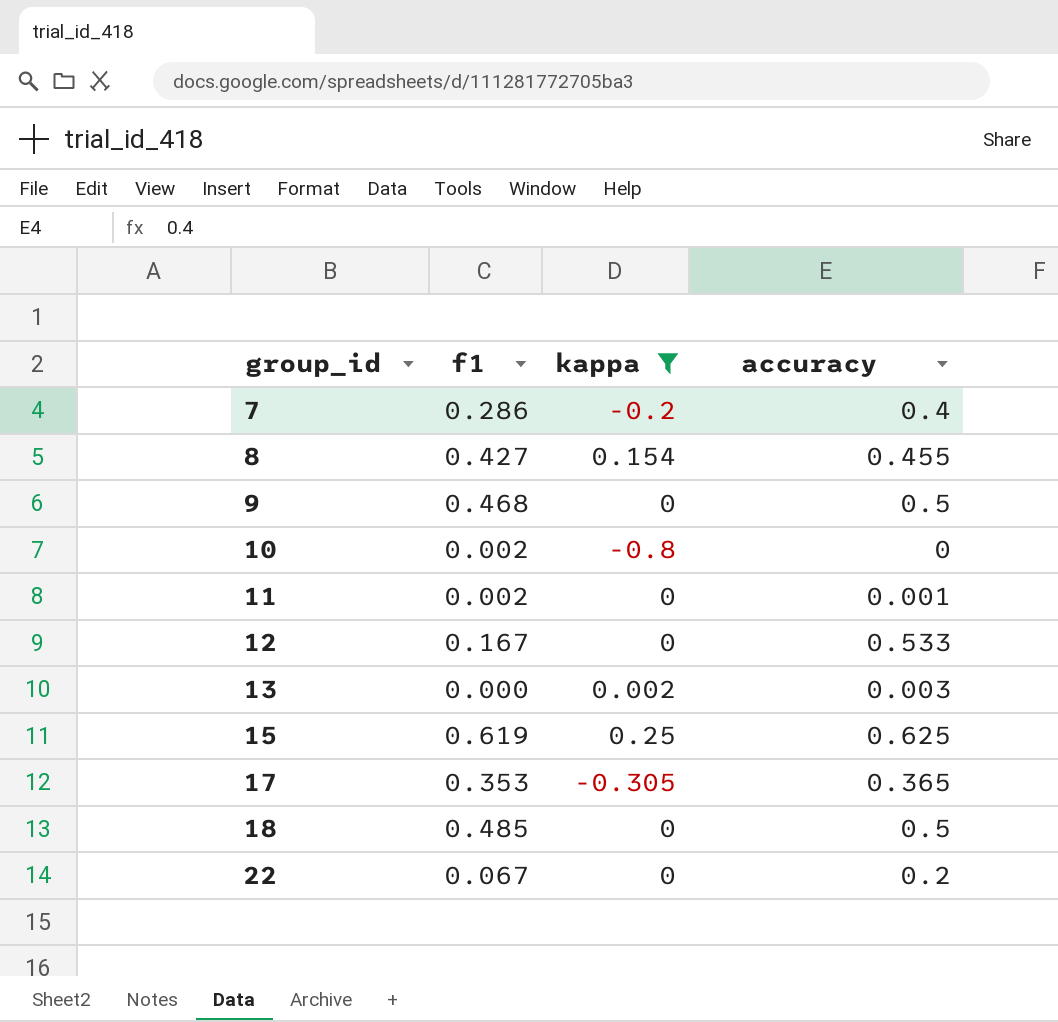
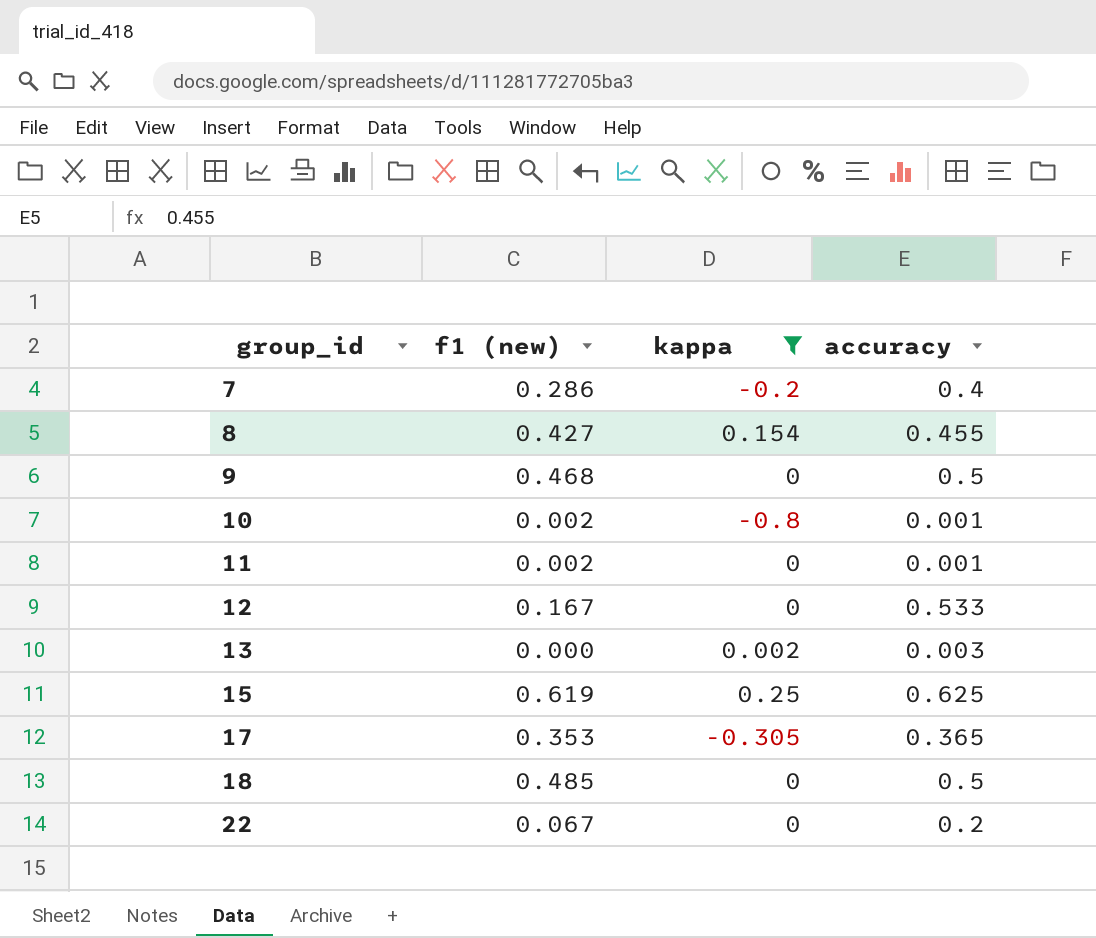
column name: f1 -> f1 (new)
10 | accuracy: 0 -> 0.001

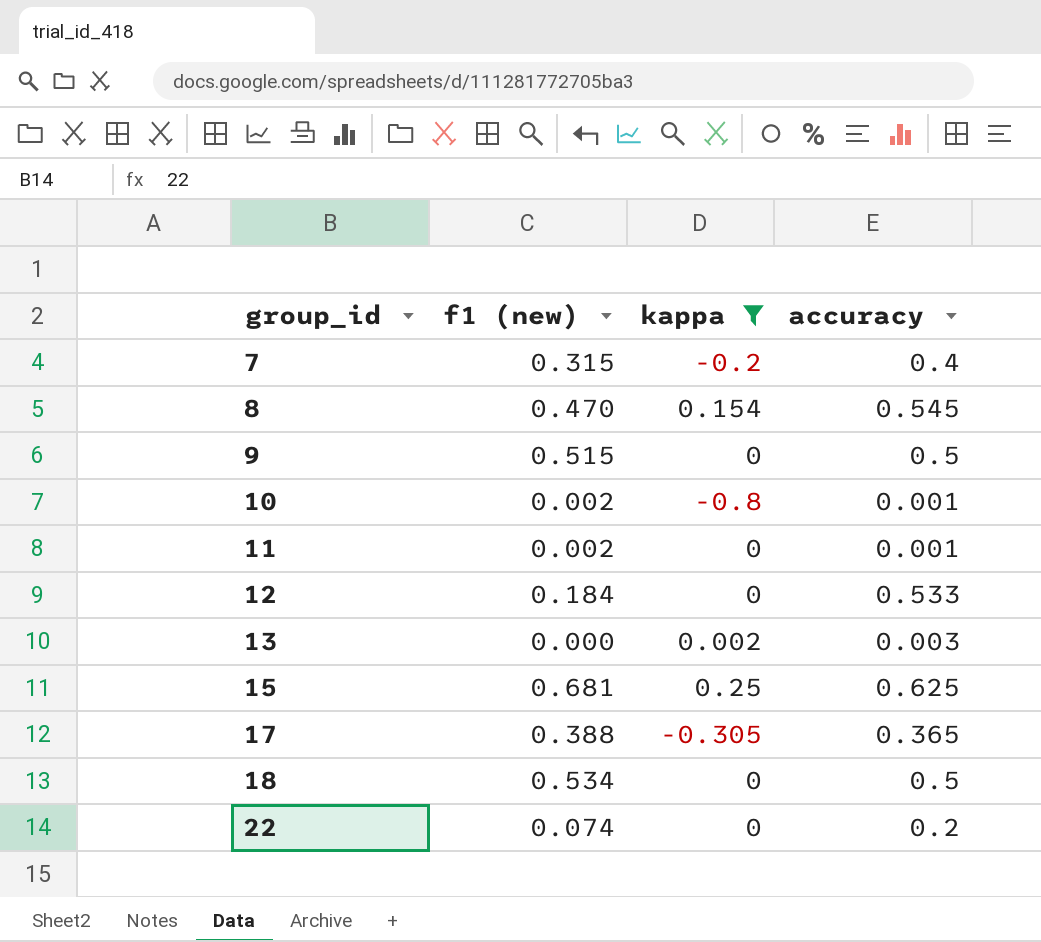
7 | f1 (new): 0.286 -> 0.315
8 | f1 (new): 0.427 -> 0.470
8 | accuracy: 0.455 -> 0.545
9 | f1 (new): 0.468 -> 0.515
12 | f1 (new): 0.167 -> 0.184
15 | f1 (new): 0.619 -> 0.681
17 | f1 (new): 0.353 -> 0.388
18 | f1 (new): 0.485 -> 0.534
22 | f1 (new): 0.067 -> 0.074

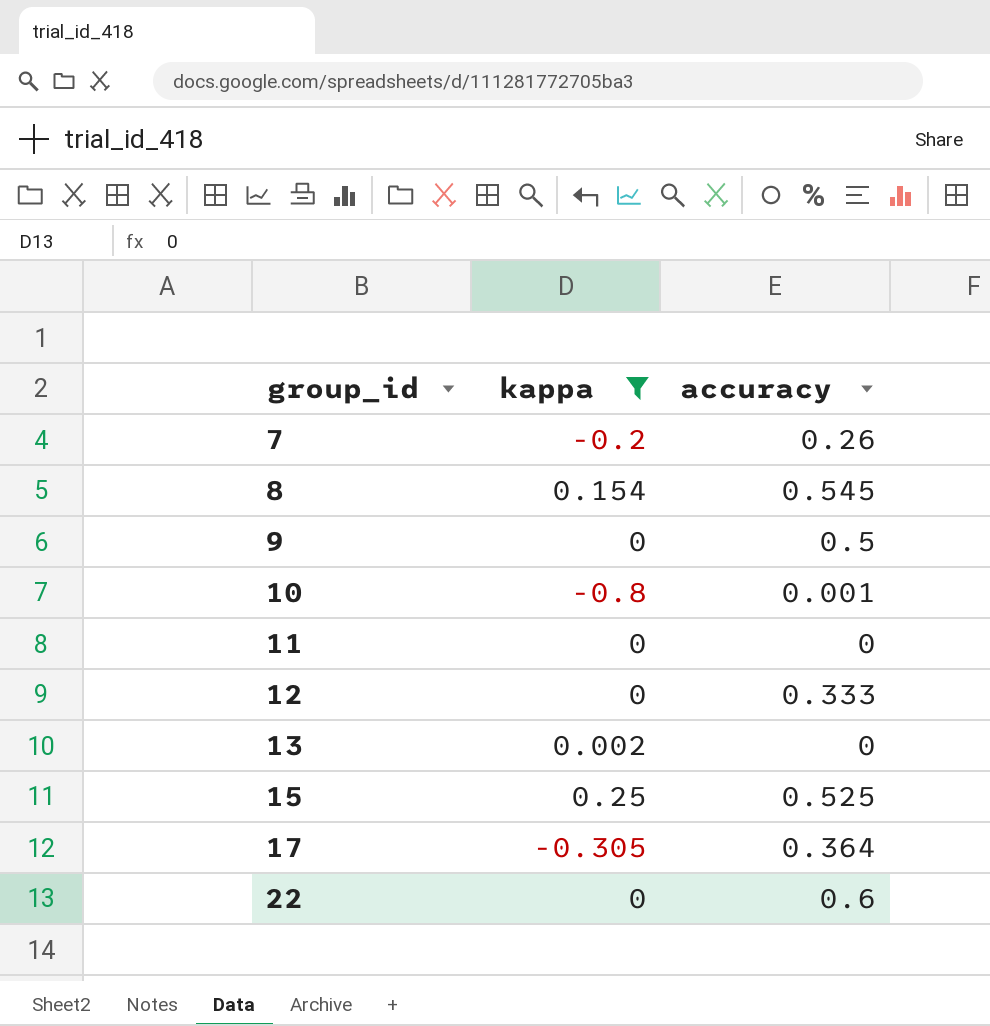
column f1 (new) | position: 2 -> none
row 18: 0.534 | 0 | 0.5 -> none
7 | accuracy: 0.4 -> 0.26
11 | accuracy: 0.001 -> 0
12 | accuracy: 0.533 -> 0.333
13 | accuracy: 0.003 -> 0
15 | accuracy: 0.625 -> 0.525
17 | accuracy: 0.365 -> 0.364
22 | accuracy: 0.2 -> 0.6

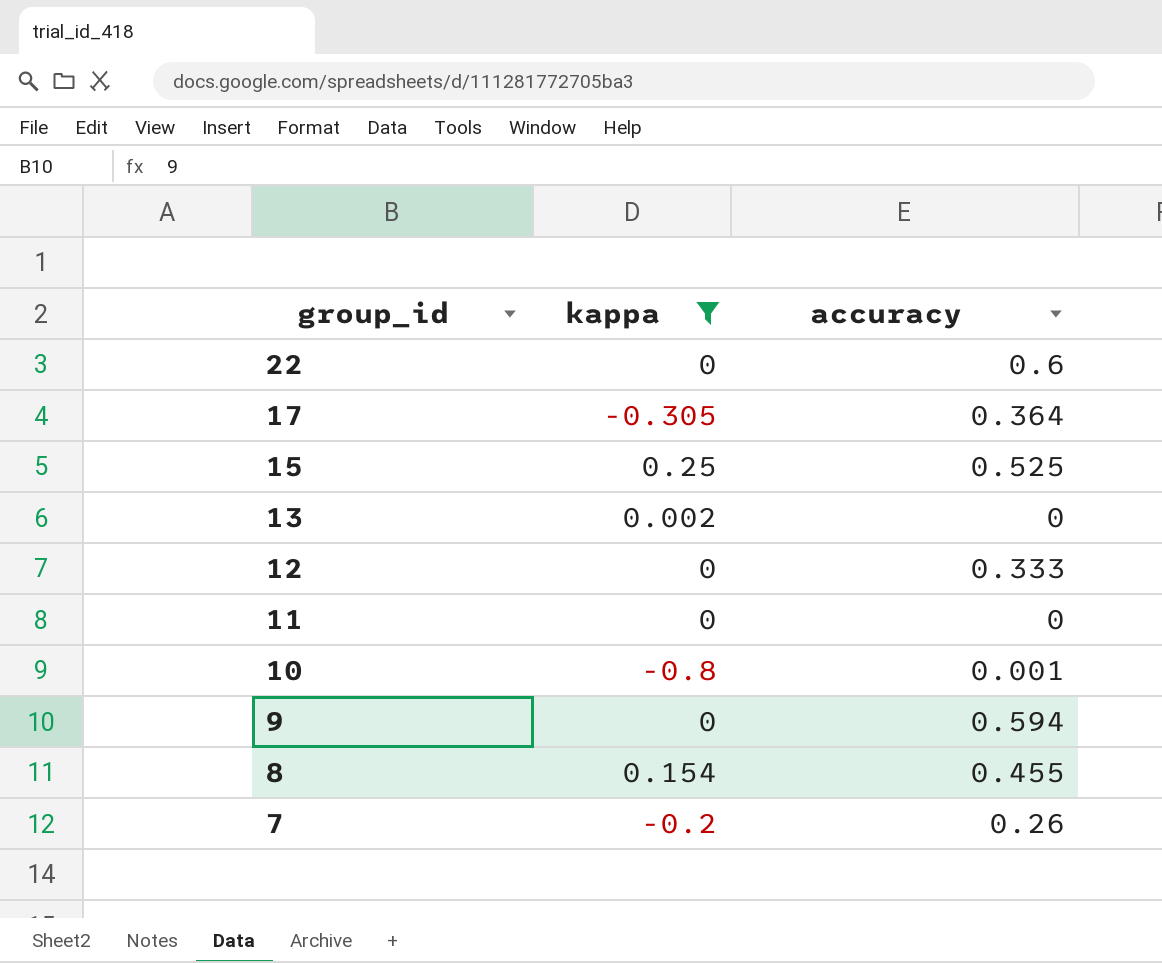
row order: group_id ascending -> group_id descending
9 | accuracy: 0.5 -> 0.594
8 | accuracy: 0.545 -> 0.455

